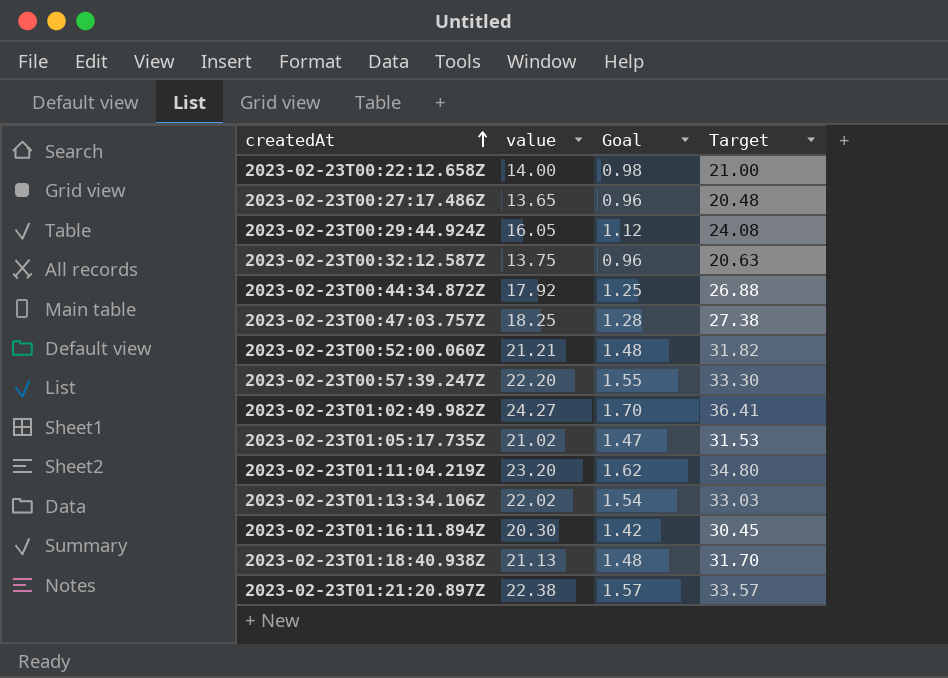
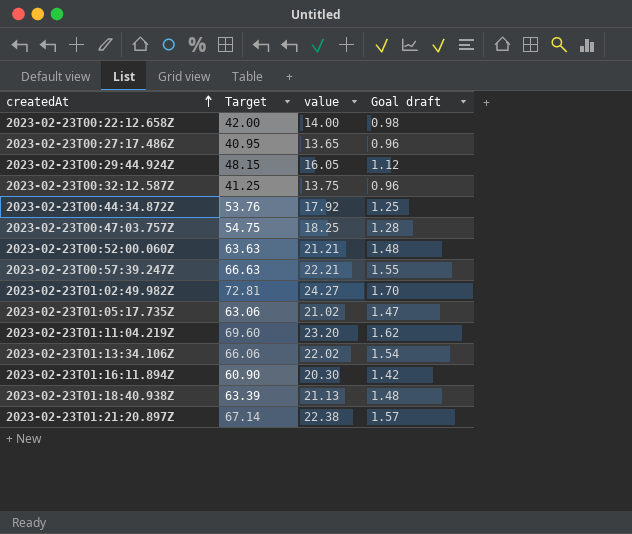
column Target | formula: [value] * 1.5 -> [value] * 3
column Target | position: 4 -> 2
column name: Goal -> Goal draft
2023-02-23T00:57:39.247Z | value: 22.20 -> 22.21

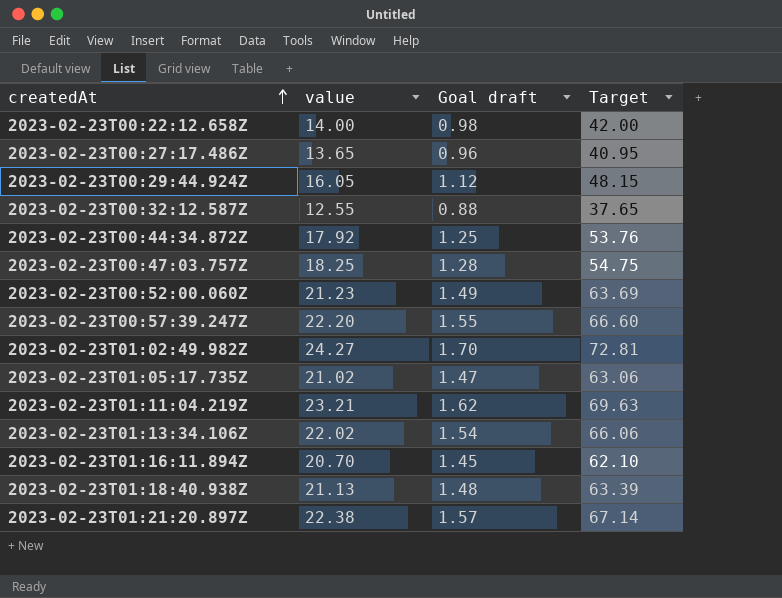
column Target | position: 2 -> 4
2023-02-23T00:32:12.587Z | value: 13.75 -> 12.55
2023-02-23T00:32:12.587Z | Goal draft: 0.96 -> 0.88
2023-02-23T00:32:12.587Z | Target: 41.25 -> 37.65
2023-02-23T00:52:00.060Z | value: 21.21 -> 21.23
2023-02-23T00:52:00.060Z | Goal draft: 1.48 -> 1.49
2023-02-23T00:52:00.060Z | Target: 63.63 -> 63.69
2023-02-23T00:57:39.247Z | value: 22.21 -> 22.20
2023-02-23T00:57:39.247Z | Target: 66.63 -> 66.60
2023-02-23T01:11:04.219Z | value: 23.20 -> 23.21
2023-02-23T01:11:04.219Z | Target: 69.60 -> 69.63
2023-02-23T01:16:11.894Z | value: 20.30 -> 20.70
2023-02-23T01:16:11.894Z | Goal draft: 1.42 -> 1.45
2023-02-23T01:16:11.894Z | Target: 60.90 -> 62.10

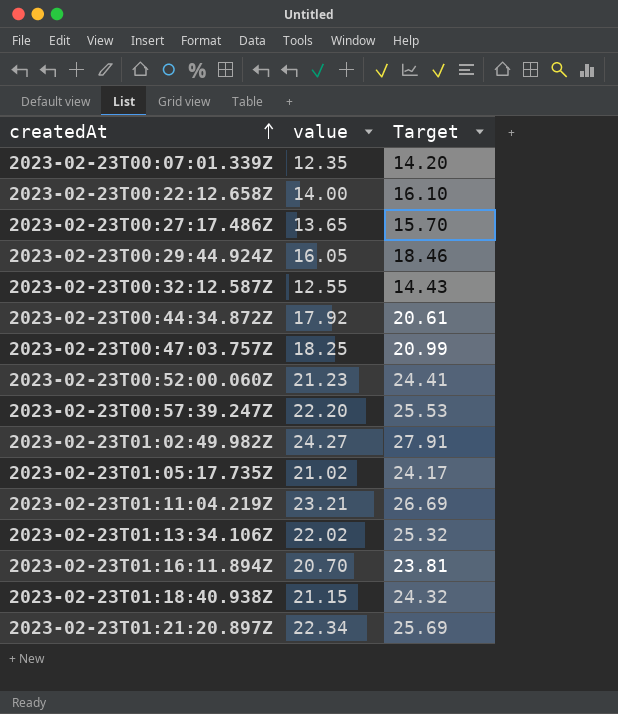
column Goal draft | formula: [value] * 0.07 -> none
column Target | formula: [value] * 3 -> [value] * 1.15
row 2023-02-23T00:07:01.339Z: none -> 12.35 | 14.20
2023-02-23T01:18:40.938Z | value: 21.13 -> 21.15
2023-02-23T01:21:20.897Z | value: 22.38 -> 22.34

